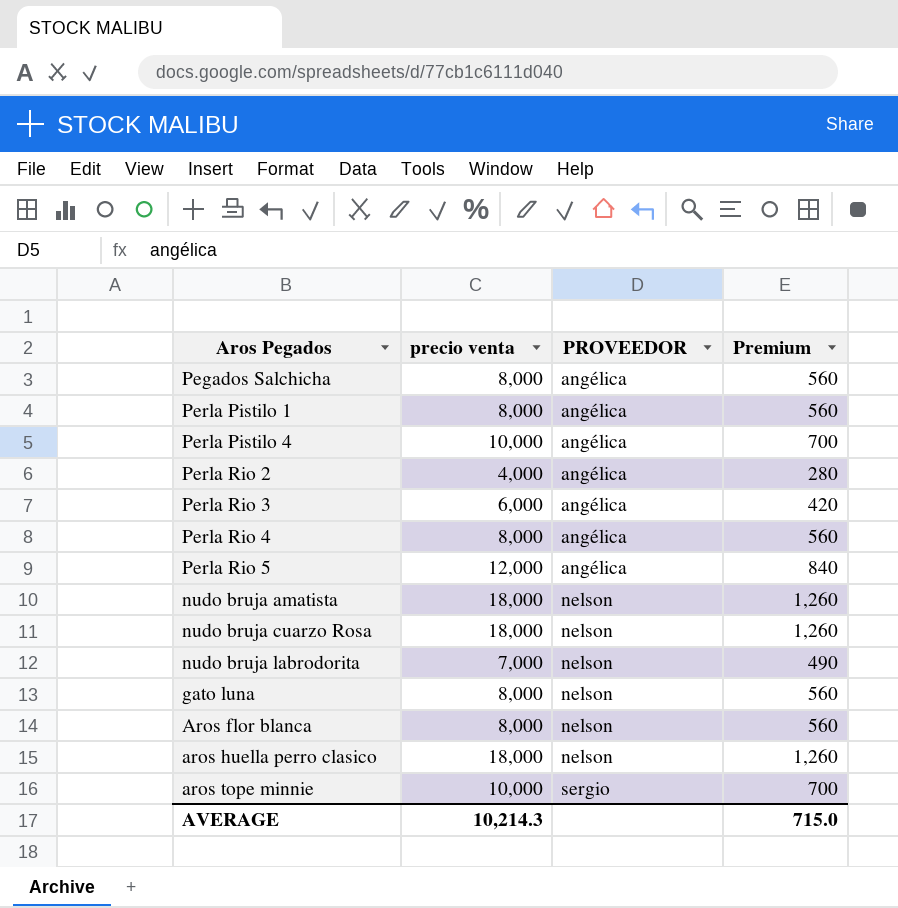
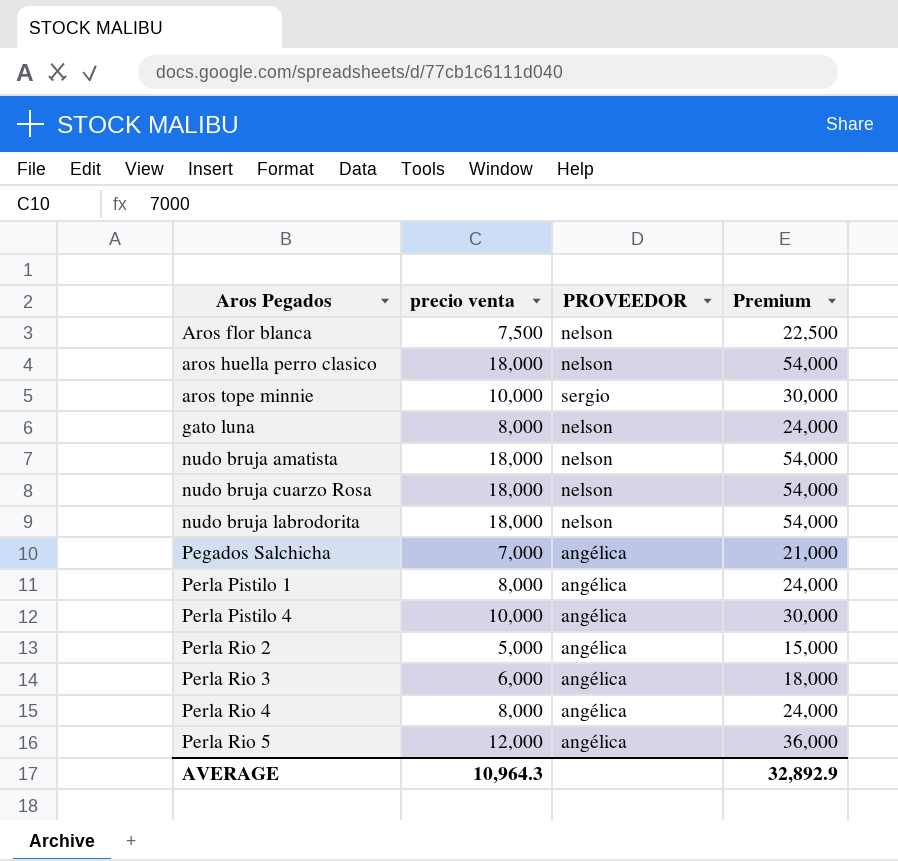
row order: PROVEEDOR ascending -> Aros Pegados ascending
column Premium | formula: [precio venta] * 0.07 -> [precio venta] * 3
Aros flor blanca | precio venta: 8,000 -> 7,500
nudo bruja labrodorita | precio venta: 7,000 -> 18,000
Pegados Salchicha | precio venta: 8,000 -> 7,000
Perla Rio 2 | precio venta: 4,000 -> 5,000
AVERAGE | precio venta: 10,214.3 -> 10,964.3
AVERAGE | Premium: 715.0 -> 32,892.9

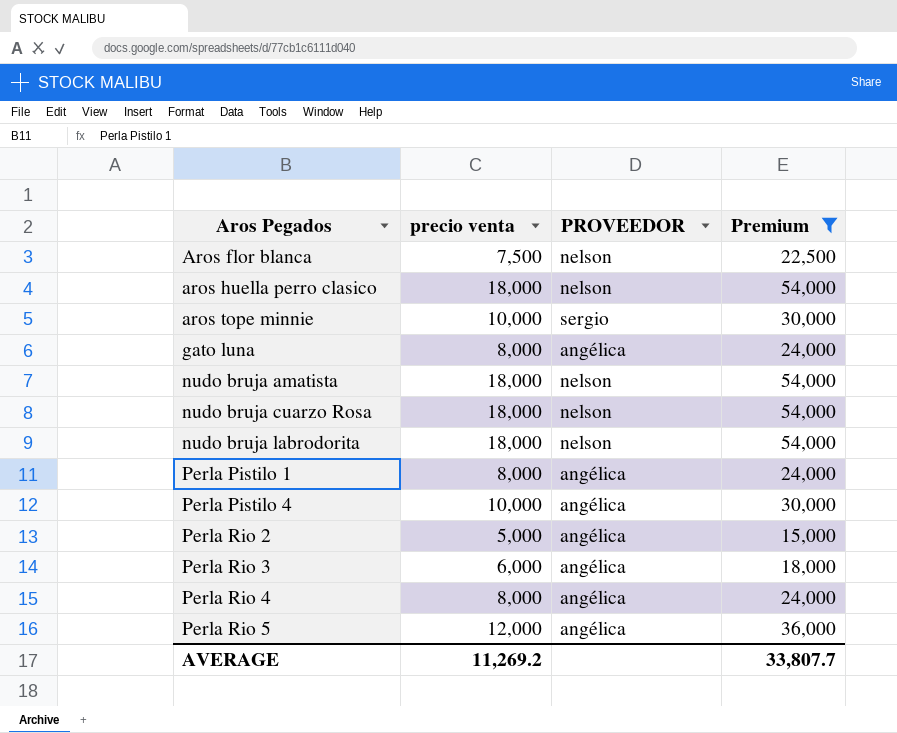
filter: none -> Premium != 21,000
gato luna | PROVEEDOR: nelson -> angélica
AVERAGE | precio venta: 10,964.3 -> 11,269.2
AVERAGE | Premium: 32,892.9 -> 33,807.7

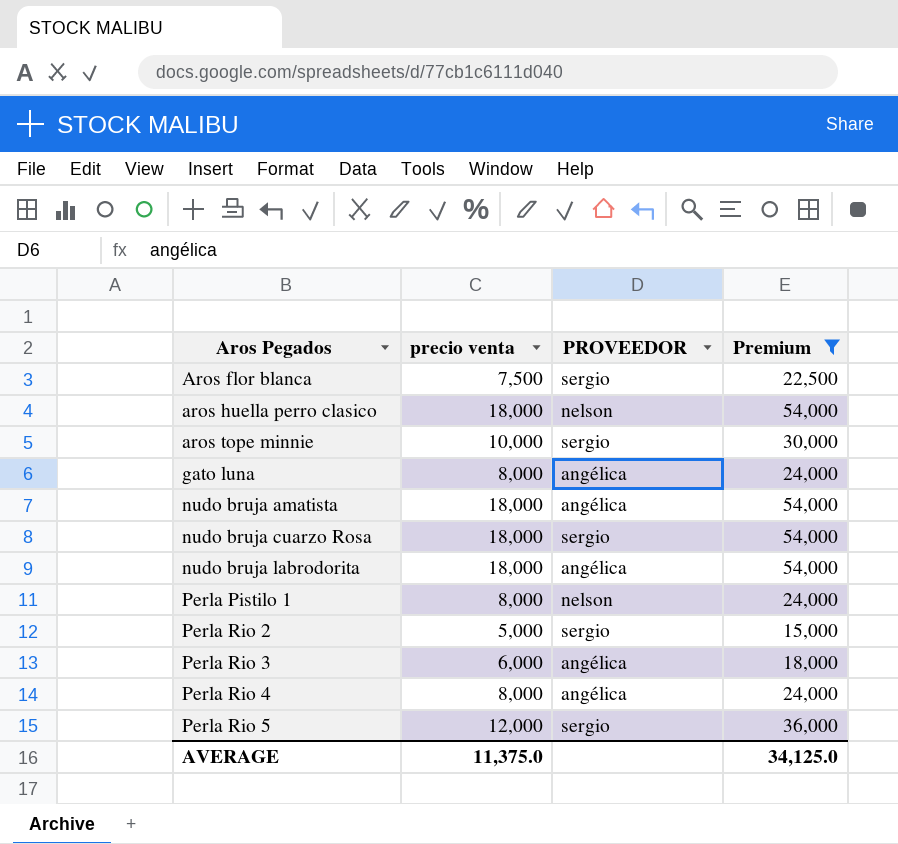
row Perla Pistilo 4: 10,000 | angélica | 30,000 -> none
Aros flor blanca | PROVEEDOR: nelson -> sergio
nudo bruja amatista | PROVEEDOR: nelson -> angélica
nudo bruja cuarzo Rosa | PROVEEDOR: nelson -> sergio
nudo bruja labrodorita | PROVEEDOR: nelson -> angélica
Perla Pistilo 1 | PROVEEDOR: angélica -> nelson
Perla Rio 2 | PROVEEDOR: angélica -> sergio
Perla Rio 5 | PROVEEDOR: angélica -> sergio
AVERAGE | precio venta: 11,269.2 -> 11,375.0
AVERAGE | Premium: 33,807.7 -> 34,125.0

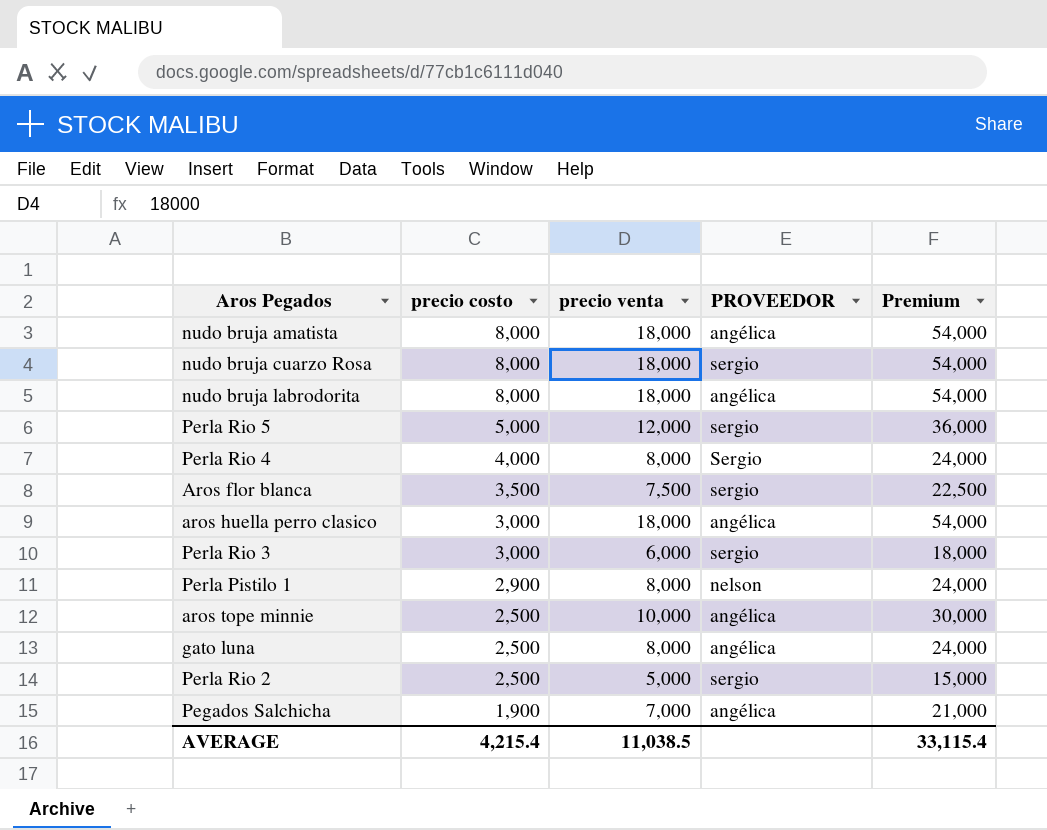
filter: Premium != 21,000 -> none
row order: Aros Pegados ascending -> precio costo descending
column precio costo | position: none -> 2
Perla Rio 4 | PROVEEDOR: angélica -> Sergio
aros huella perro clasico | PROVEEDOR: nelson -> angélica
Perla Rio 3 | PROVEEDOR: angélica -> sergio
aros tope minnie | PROVEEDOR: sergio -> angélica
AVERAGE | precio venta: 11,375.0 -> 11,038.5
AVERAGE | Premium: 34,125.0 -> 33,115.4

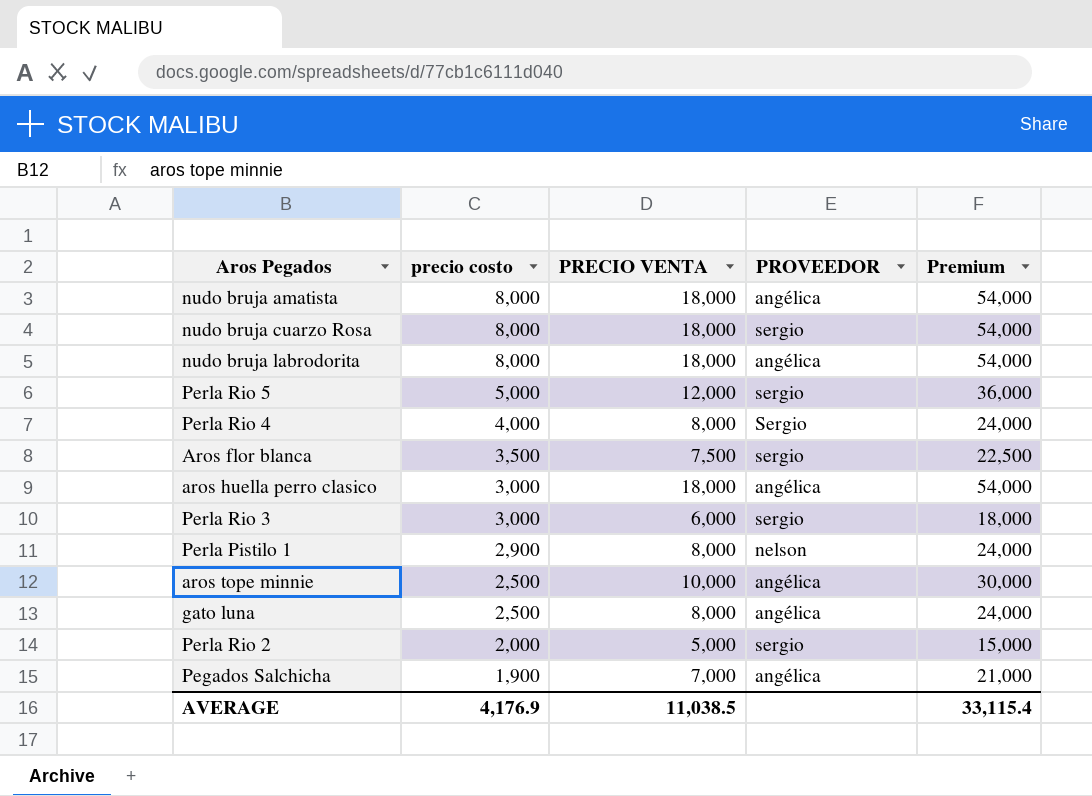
column name: precio venta -> PRECIO VENTA
Perla Rio 2 | precio costo: 2,500 -> 2,000
AVERAGE | precio costo: 4,215.4 -> 4,176.9

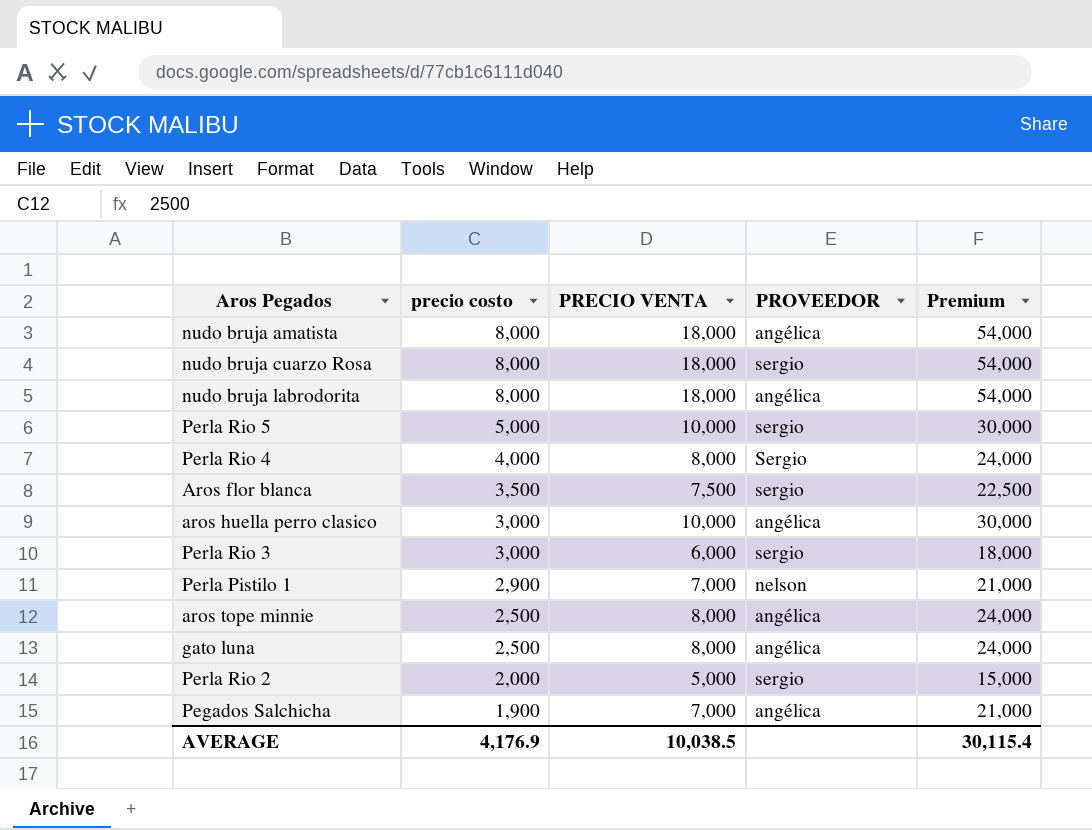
Perla Rio 5 | PRECIO VENTA: 12,000 -> 10,000
Perla Rio 5 | Premium: 36,000 -> 30,000
aros huella perro clasico | PRECIO VENTA: 18,000 -> 10,000
aros huella perro clasico | Premium: 54,000 -> 30,000
Perla Pistilo 1 | PRECIO VENTA: 8,000 -> 7,000
Perla Pistilo 1 | Premium: 24,000 -> 21,000
aros tope minnie | PRECIO VENTA: 10,000 -> 8,000
aros tope minnie | Premium: 30,000 -> 24,000
AVERAGE | PRECIO VENTA: 11,038.5 -> 10,038.5
AVERAGE | Premium: 33,115.4 -> 30,115.4

